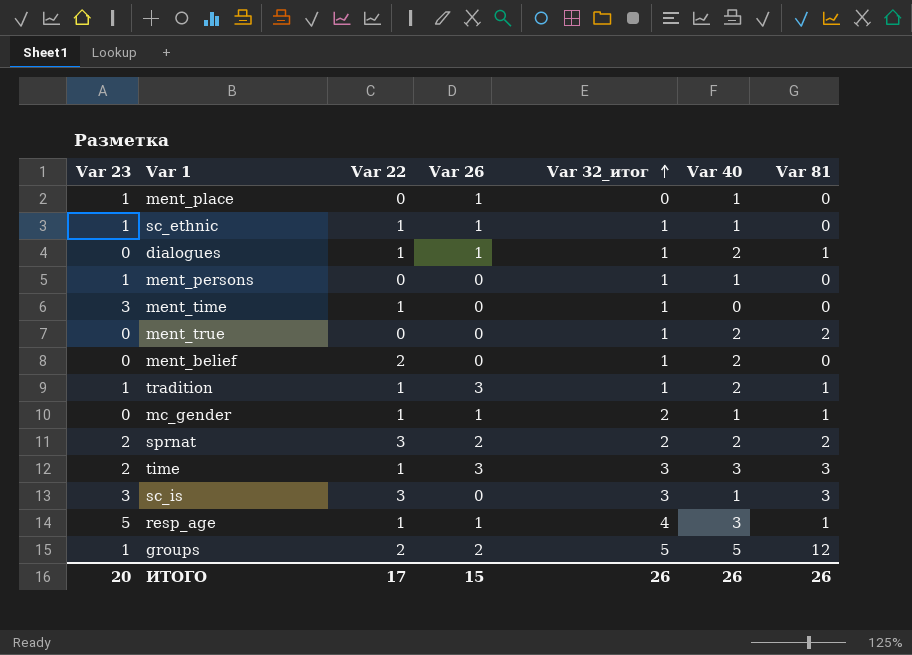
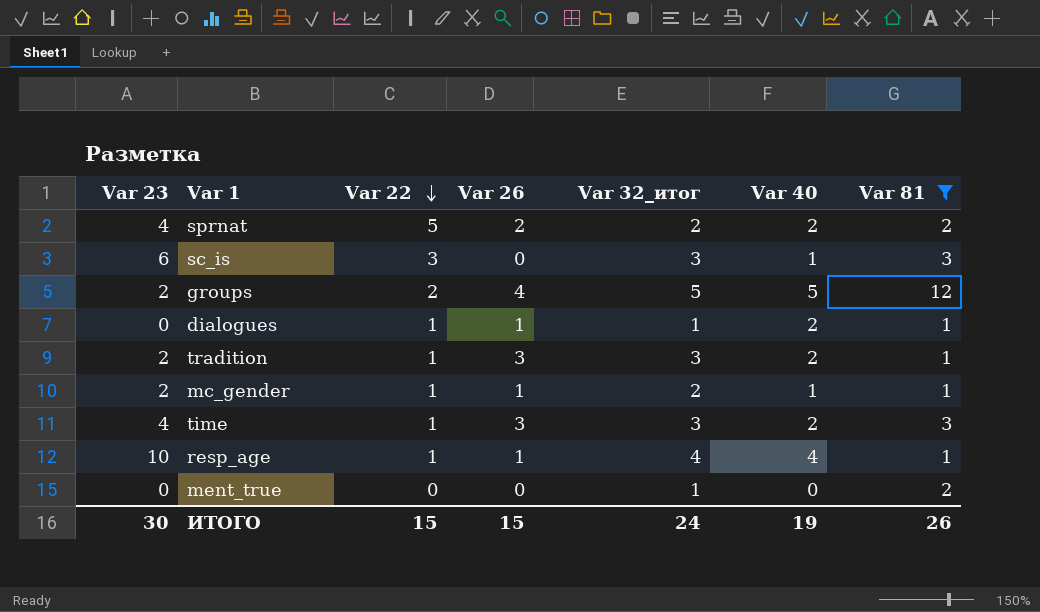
filter: none -> Var 81 != 0
row order: Var 32_итог ascending -> Var 22 descending
sprnat | Var 23: 2 -> 4
sprnat | Var 22: 3 -> 5
sc_is | Var 23: 3 -> 6
groups | Var 23: 1 -> 2
groups | Var 26: 2 -> 4
tradition | Var 23: 1 -> 2
tradition | Var 32_итог: 1 -> 3
mc_gender | Var 23: 0 -> 2
time | Var 23: 2 -> 4
time | Var 40: 3 -> 2
resp_age | Var 23: 5 -> 10
resp_age | Var 40: 3 -> 4
ment_true | Var 40: 2 -> 0
ИТОГО | Var 23: 20 -> 30
ИТОГО | Var 22: 17 -> 15
ИТОГО | Var 32_итог: 26 -> 24
ИТОГО | Var 40: 26 -> 19

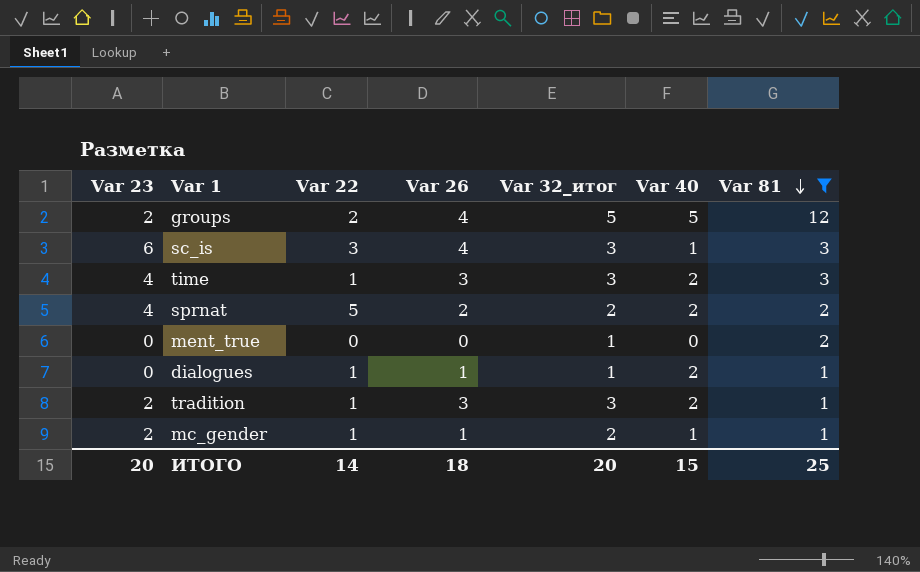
row order: Var 22 descending -> Var 81 descending
row resp_age: 10 | 1 | 1 | 4 | 4 | 1 -> none
sc_is | Var 26: 0 -> 4
ИТОГО | Var 23: 30 -> 20
ИТОГО | Var 22: 15 -> 14
ИТОГО | Var 26: 15 -> 18
ИТОГО | Var 32_итог: 24 -> 20
ИТОГО | Var 40: 19 -> 15
ИТОГО | Var 81: 26 -> 25

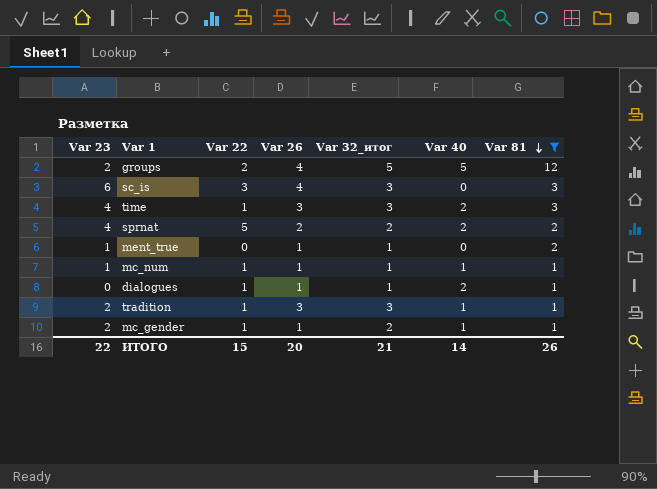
sc_is | Var 40: 1 -> 0
ment_true | Var 23: 0 -> 1
ment_true | Var 26: 0 -> 1
row mc_num: none -> 1 | 1 | 1 | 1 | 1 | 1
tradition | Var 40: 2 -> 1
ИТОГО | Var 23: 20 -> 22
ИТОГО | Var 22: 14 -> 15
ИТОГО | Var 26: 18 -> 20
ИТОГО | Var 32_итог: 20 -> 21
ИТОГО | Var 40: 15 -> 14
ИТОГО | Var 81: 25 -> 26

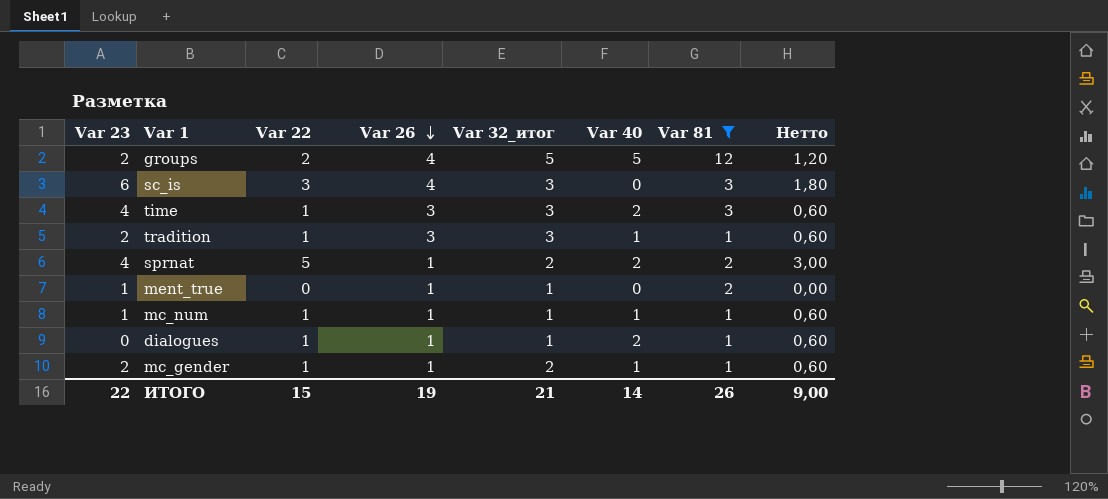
row order: Var 81 descending -> Var 26 descending
column Нетто | formula: none -> [Var 22] * 0,6
sprnat | Var 26: 2 -> 1
ИТОГО | Var 26: 20 -> 19

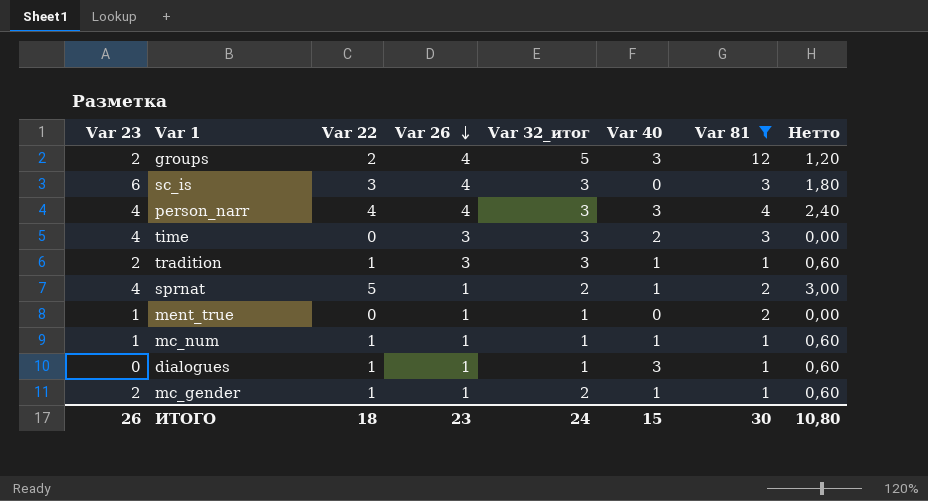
groups | Var 40: 5 -> 3
row person_narr: none -> 4 | 4 | 4 | 3 | 3 | 4 | 2,40
time | Var 22: 1 -> 0
time | Нетто: 0,60 -> 0,00
sprnat | Var 40: 2 -> 1
dialogues | Var 40: 2 -> 3
ИТОГО | Var 23: 22 -> 26
ИТОГО | Var 22: 15 -> 18
ИТОГО | Var 26: 19 -> 23
ИТОГО | Var 32_итог: 21 -> 24
ИТОГО | Var 40: 14 -> 15
ИТОГО | Var 81: 26 -> 30
ИТОГО | Нетто: 9,00 -> 10,80

